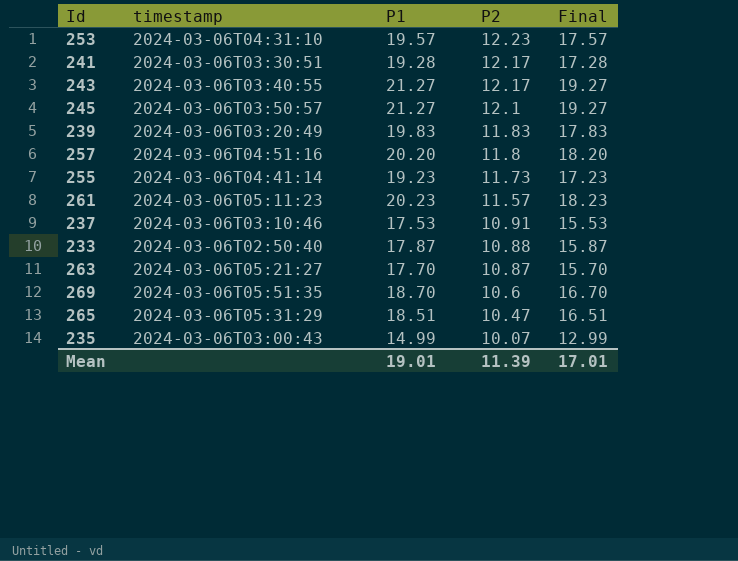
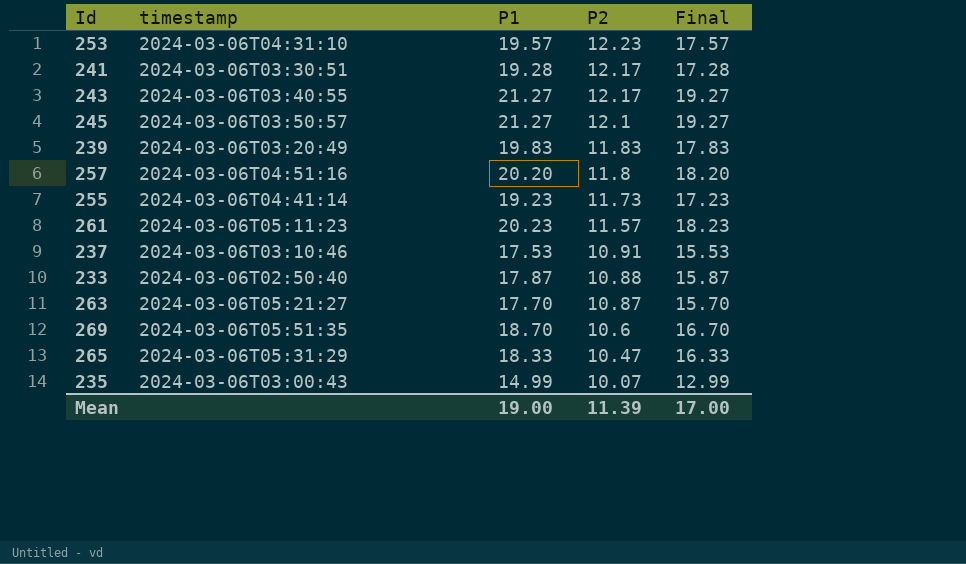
265 | P1: 18.51 -> 18.33
265 | Final: 16.51 -> 16.33
Mean | P1: 19.01 -> 19.00
Mean | Final: 17.01 -> 17.00

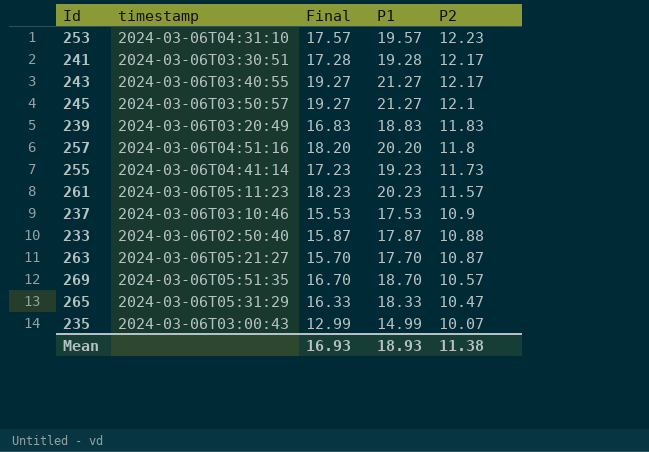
column Final | position: 5 -> 3
239 | Final: 17.83 -> 16.83
239 | P1: 19.83 -> 18.83
237 | P2: 10.91 -> 10.9
269 | P2: 10.6 -> 10.57
Mean | Final: 17.00 -> 16.93
Mean | P1: 19.00 -> 18.93
Mean | P2: 11.39 -> 11.38

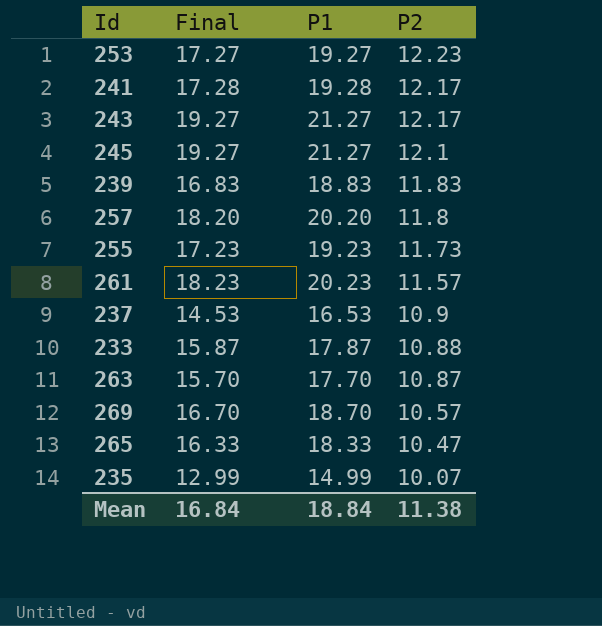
column timestamp | position: 2 -> none
253 | Final: 17.57 -> 17.27
253 | P1: 19.57 -> 19.27
237 | Final: 15.53 -> 14.53
237 | P1: 17.53 -> 16.53
Mean | Final: 16.93 -> 16.84
Mean | P1: 18.93 -> 18.84

